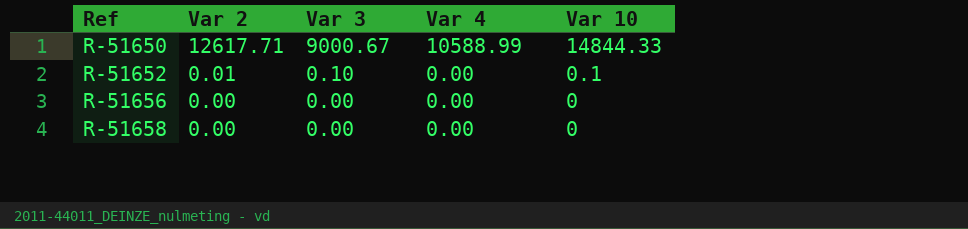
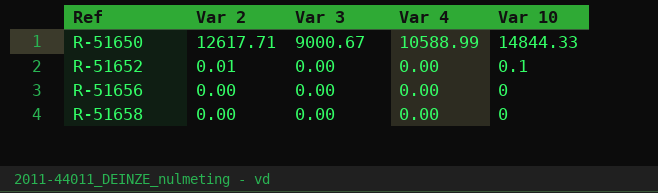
R-51652 | Var 3: 0.10 -> 0.00

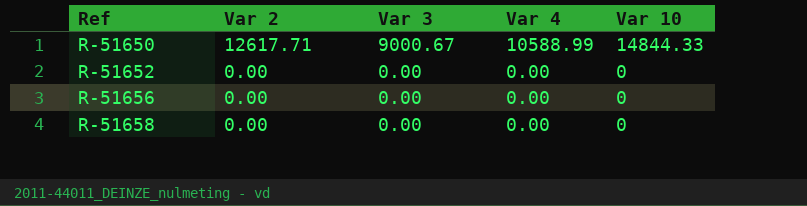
R-51652 | Var 2: 0.01 -> 0.00
R-51652 | Var 10: 0.1 -> 0

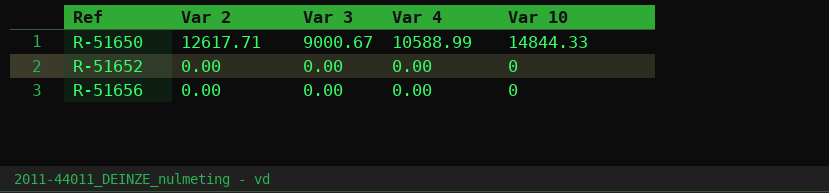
row R-51658: 0.00 | 0.00 | 0.00 | 0 -> none

